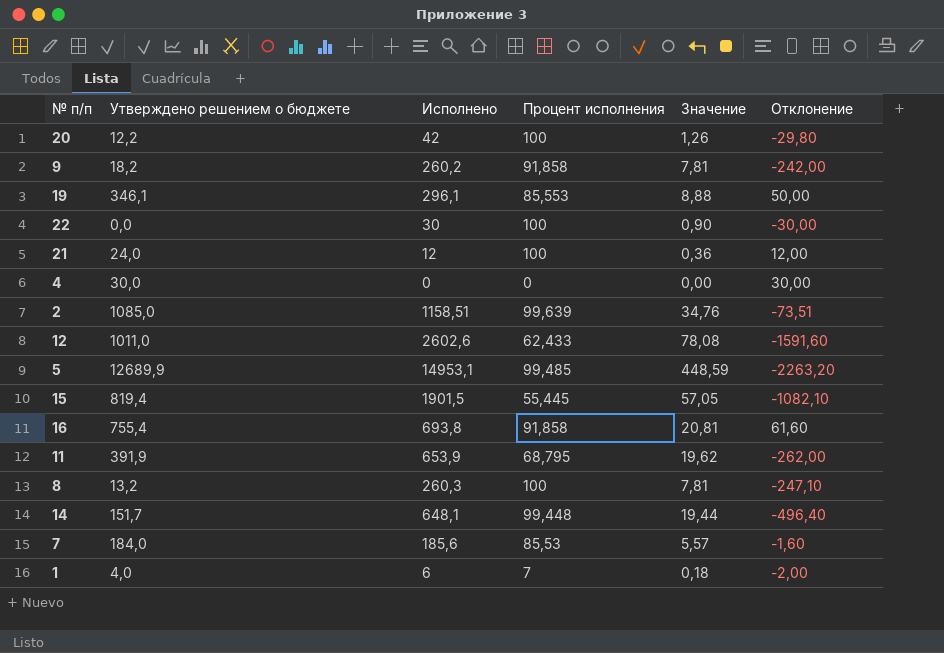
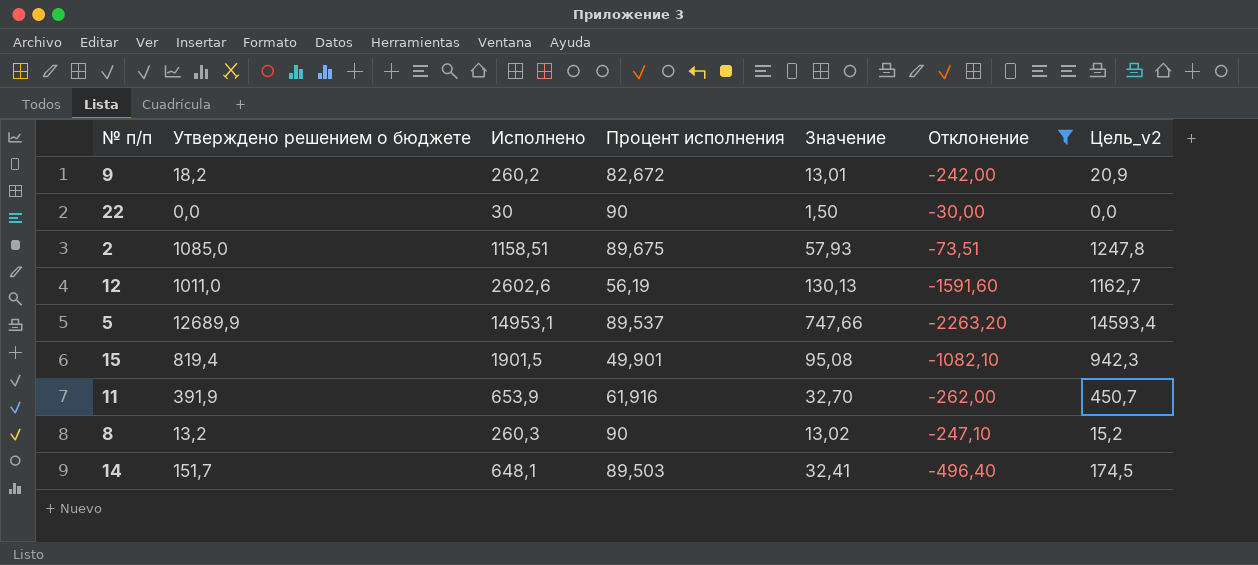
filter: none -> Отклонение <= -30,00
column Значение | formula: [Исполнено] * 0,03 -> [Исполнено] * 0,05
column Цель_v2 | formula: none -> [Утверждено решением о бюджете] * 1,15
9 | Процент исполнения: 91,858 -> 82,672
22 | Процент исполнения: 100 -> 90
2 | Процент исполнения: 99,639 -> 89,675
12 | Процент исполнения: 62,433 -> 56,19
5 | Процент исполнения: 99,485 -> 89,537
15 | Процент исполнения: 55,445 -> 49,901
11 | Процент исполнения: 68,795 -> 61,916
8 | Процент исполнения: 100 -> 90
14 | Процент исполнения: 99,448 -> 89,503

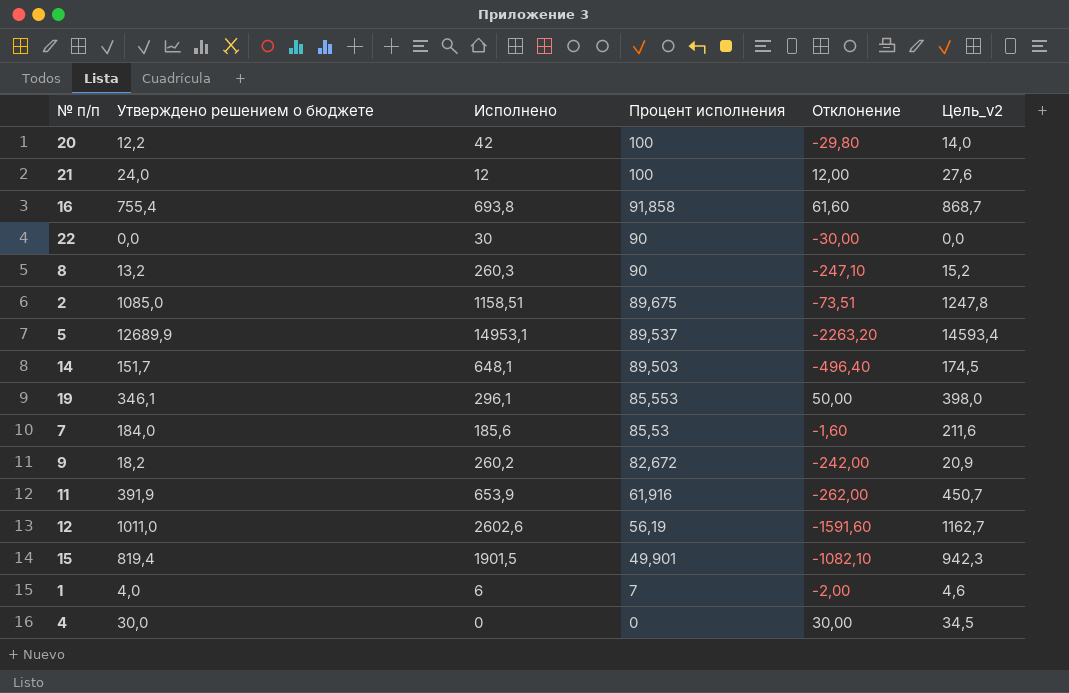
filter: Отклонение <= -30,00 -> none
row order: none -> Процент исполнения descending
column Значение | formula: [Исполнено] * 0,05 -> none

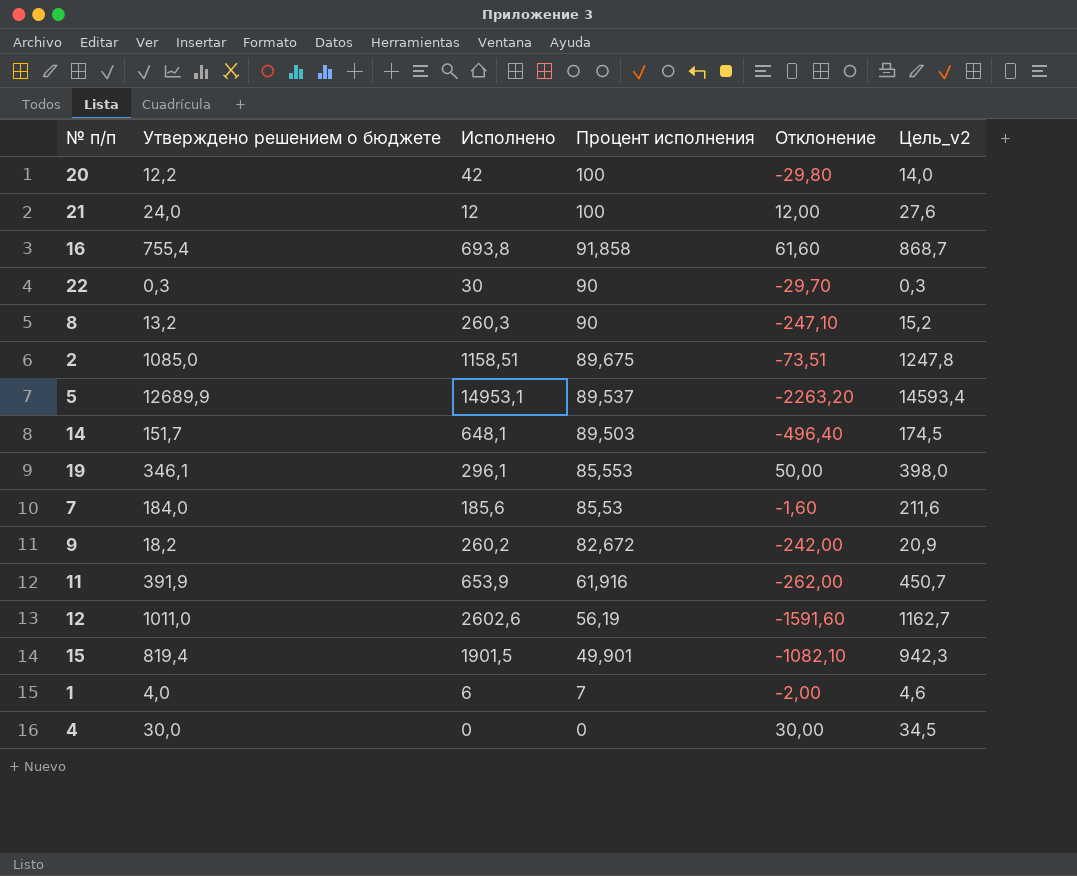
22 | Утверждено решением о бюджете: 0,0 -> 0,3
22 | Отклонение: -30,00 -> -29,70
22 | Цель_v2: 0,0 -> 0,3

